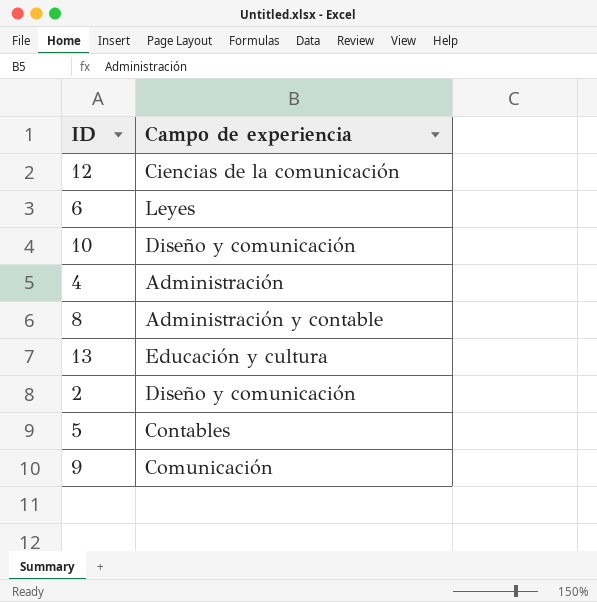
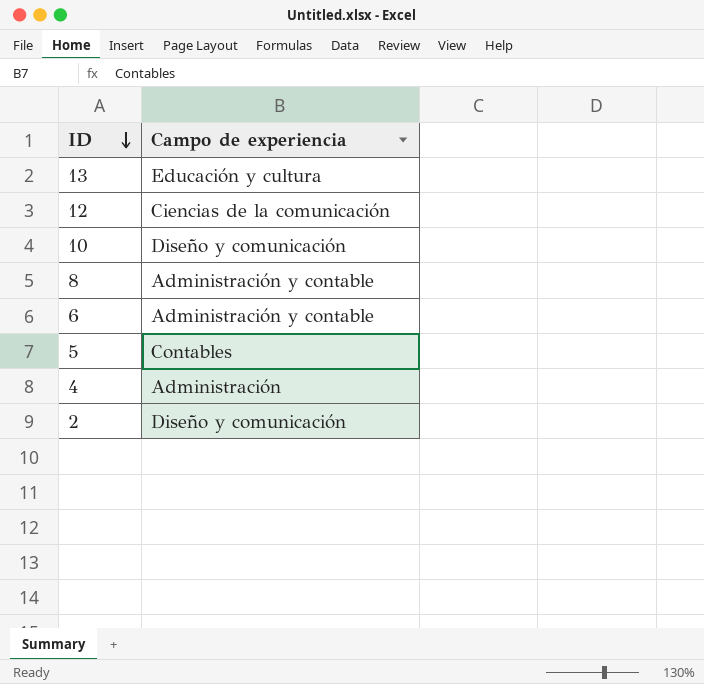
row order: none -> ID descending
row 9: Comunicación -> none
6 | Campo de experiencia: Leyes -> Administración y contable

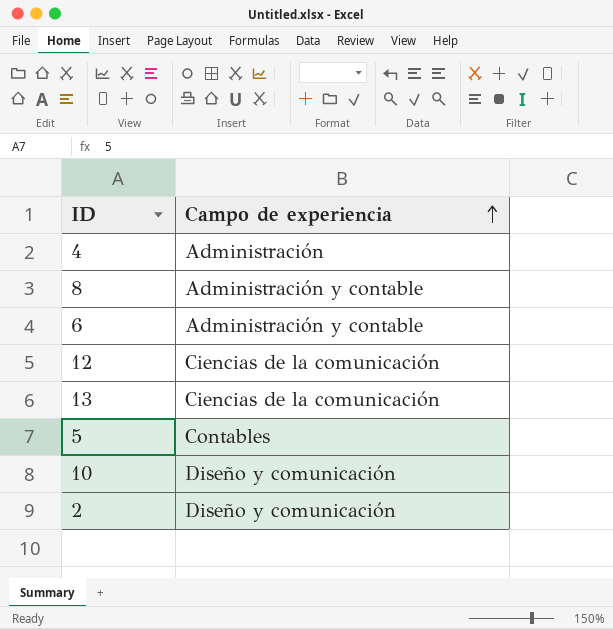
row order: ID descending -> Campo de experiencia ascending
13 | Campo de experiencia: Educación y cultura -> Ciencias de la comunicación

